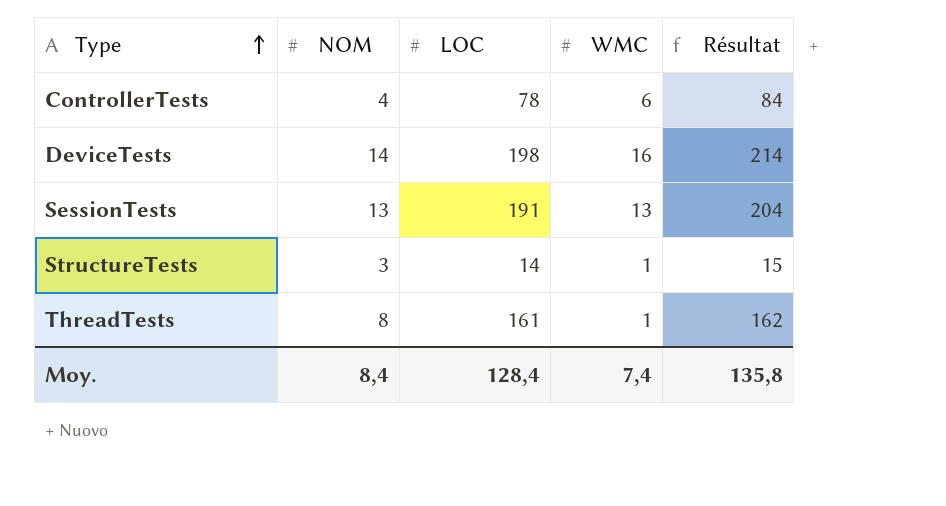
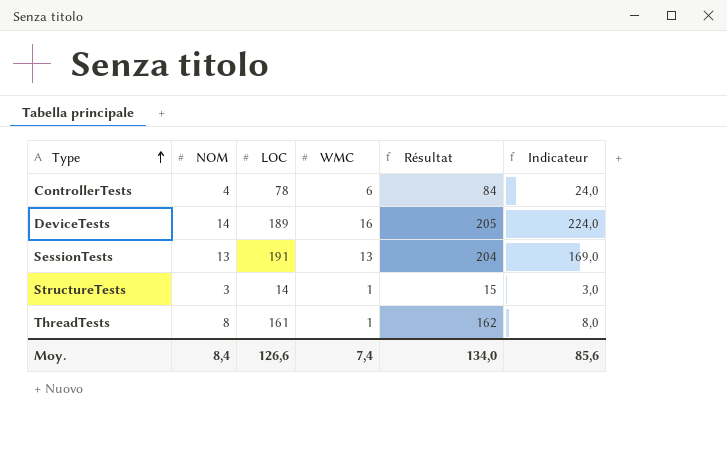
column Indicateur | formula: none -> [NOM] * [WMC]
DeviceTests | LOC: 198 -> 189
DeviceTests | Résultat: 214 -> 205
Moy. | LOC: 128,4 -> 126,6
Moy. | Résultat: 135,8 -> 134,0

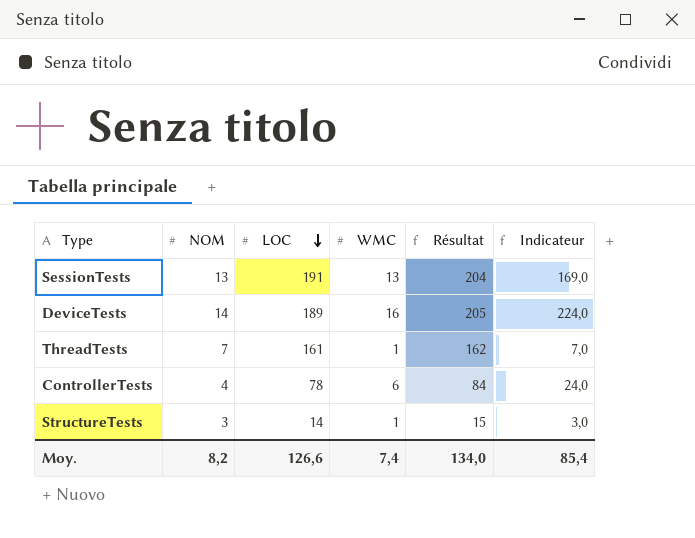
row order: Type ascending -> LOC descending
ThreadTests | NOM: 8 -> 7
ThreadTests | Indicateur: 8,0 -> 7,0
Moy. | NOM: 8,4 -> 8,2
Moy. | Indicateur: 85,6 -> 85,4

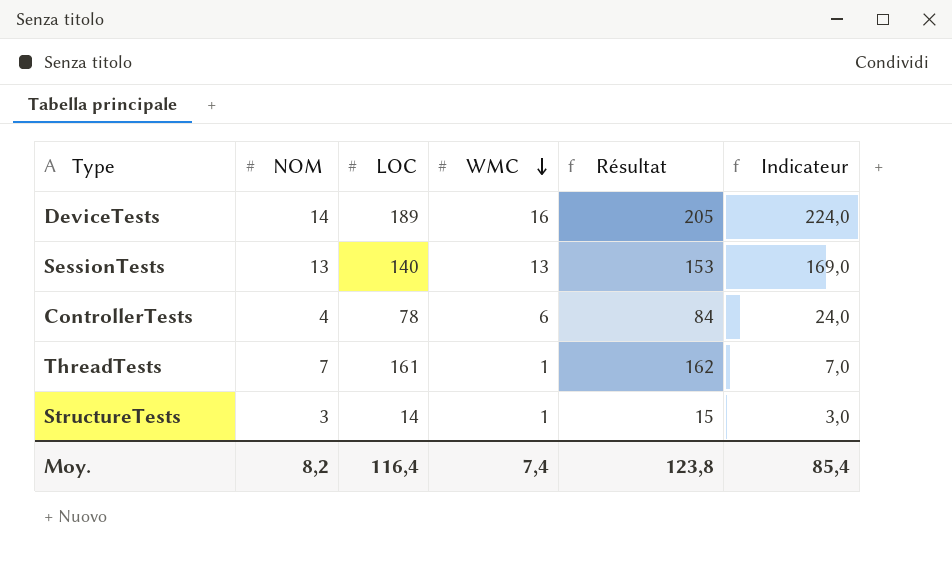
row order: LOC descending -> WMC descending
SessionTests | LOC: 191 -> 140
SessionTests | Résultat: 204 -> 153
Moy. | LOC: 126,6 -> 116,4
Moy. | Résultat: 134,0 -> 123,8

